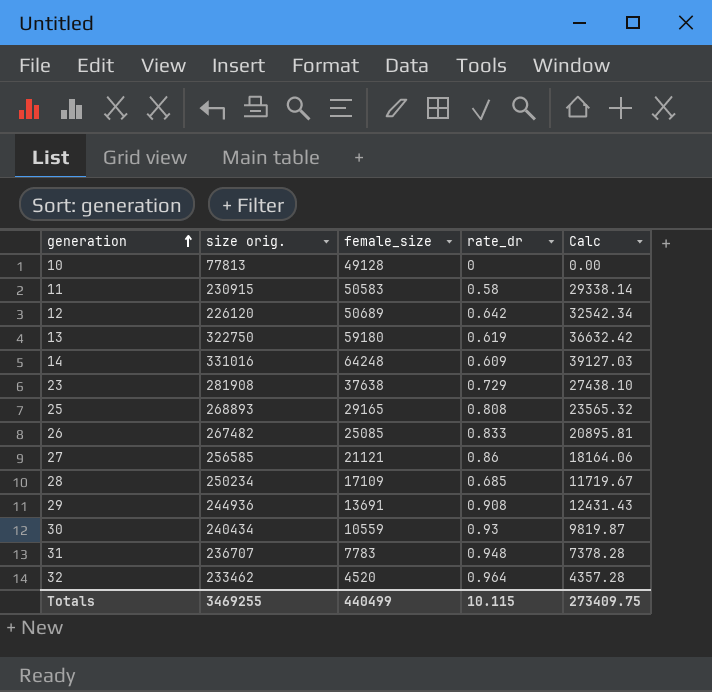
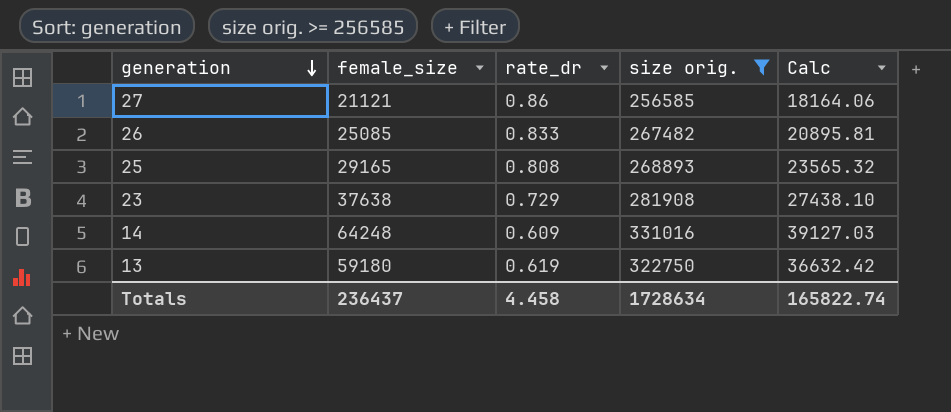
filter: none -> size orig. >= 256585
row order: generation ascending -> generation descending
column size orig. | position: 2 -> 4
Totals | female_size: 440499 -> 236437
Totals | rate_dr: 10.115 -> 4.458
Totals | size orig.: 3469255 -> 1728634
Totals | Calc: 273409.75 -> 165822.74

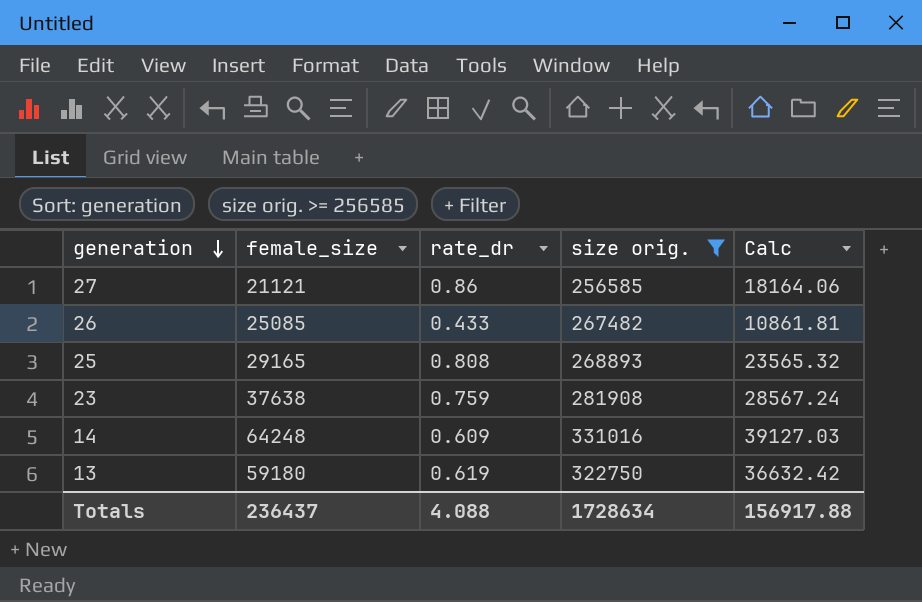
26 | rate_dr: 0.833 -> 0.433
26 | Calc: 20895.81 -> 10861.81
23 | rate_dr: 0.729 -> 0.759
23 | Calc: 27438.10 -> 28567.24
Totals | rate_dr: 4.458 -> 4.088
Totals | Calc: 165822.74 -> 156917.88

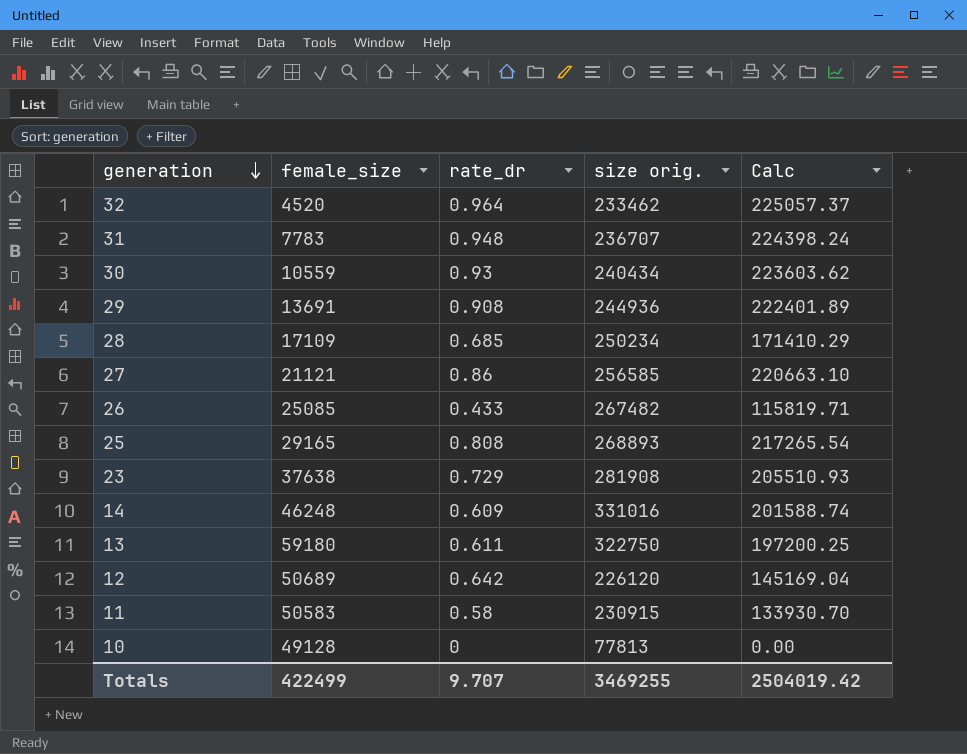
filter: size orig. >= 256585 -> none
column Calc | formula: [female_size] * [rate_dr] -> [rate_dr] * [size orig.]
23 | rate_dr: 0.759 -> 0.729
14 | female_size: 64248 -> 46248
13 | rate_dr: 0.619 -> 0.611
Totals | female_size: 236437 -> 422499
Totals | rate_dr: 4.088 -> 9.707
Totals | size orig.: 1728634 -> 3469255
Totals | Calc: 156917.88 -> 2504019.42

